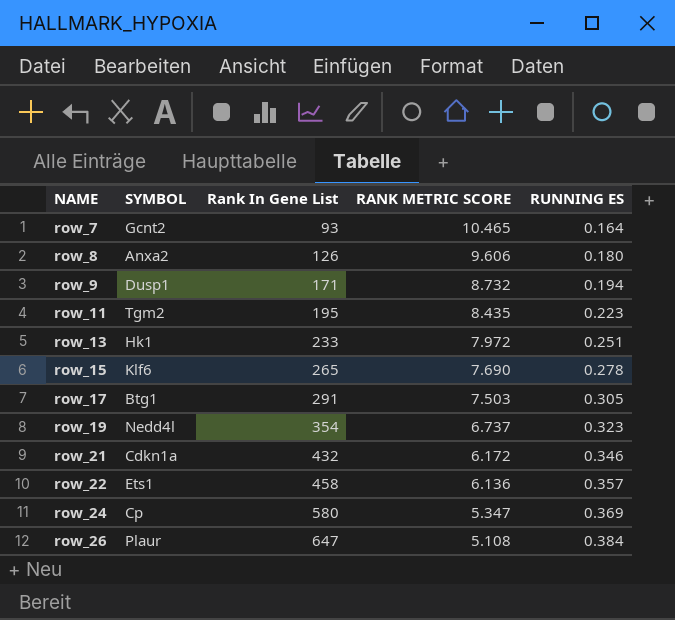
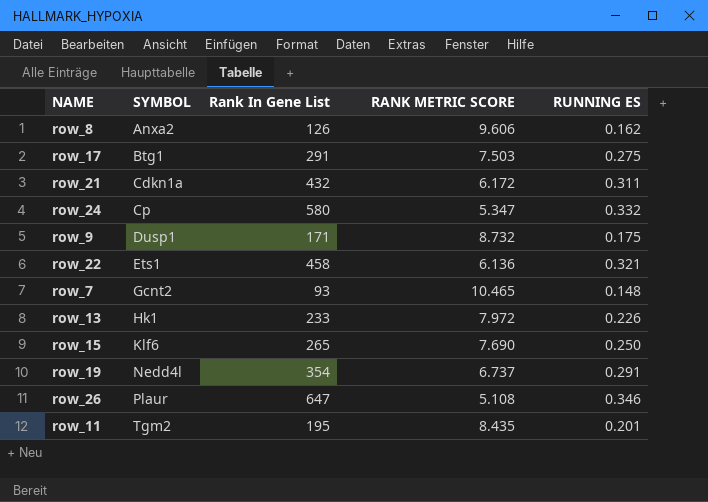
row order: NAME ascending -> SYMBOL ascending
row_8 | RUNNING ES: 0.180 -> 0.162
row_17 | RUNNING ES: 0.305 -> 0.275
row_21 | RUNNING ES: 0.346 -> 0.311
row_24 | RUNNING ES: 0.369 -> 0.332
row_9 | RUNNING ES: 0.194 -> 0.175
row_22 | RUNNING ES: 0.357 -> 0.321
row_7 | RUNNING ES: 0.164 -> 0.148
row_13 | RUNNING ES: 0.251 -> 0.226
row_15 | RUNNING ES: 0.278 -> 0.250
row_19 | RUNNING ES: 0.323 -> 0.291
row_26 | RUNNING ES: 0.384 -> 0.346
row_11 | RUNNING ES: 0.223 -> 0.201

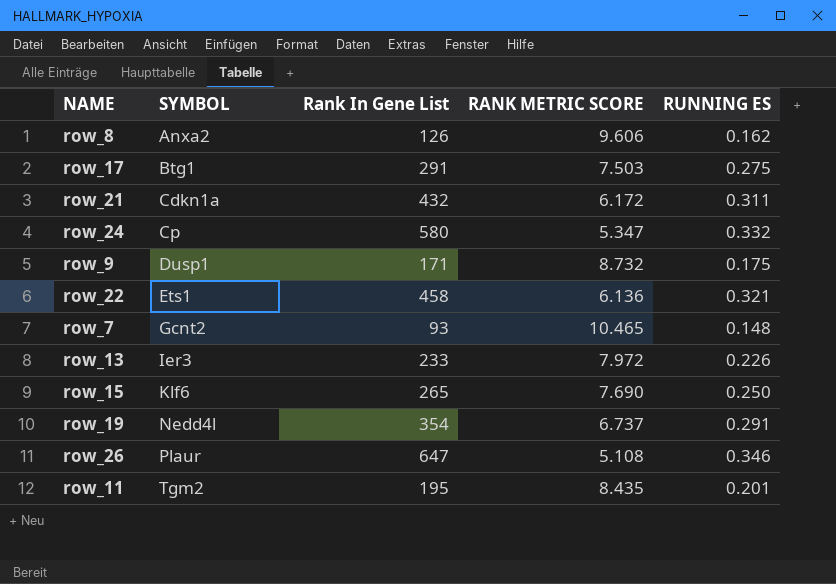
row_13 | SYMBOL: Hk1 -> Ier3

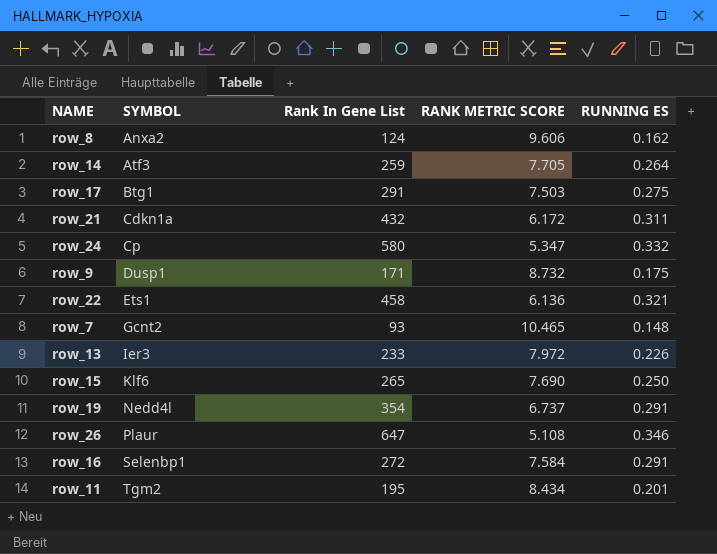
row_8 | Rank In Gene List: 126 -> 124
row row_14: none -> Atf3 | 259 | 7.705 | 0.264
row row_16: none -> Selenbp1 | 272 | 7.584 | 0.291
row_11 | RANK METRIC SCORE: 8.435 -> 8.434

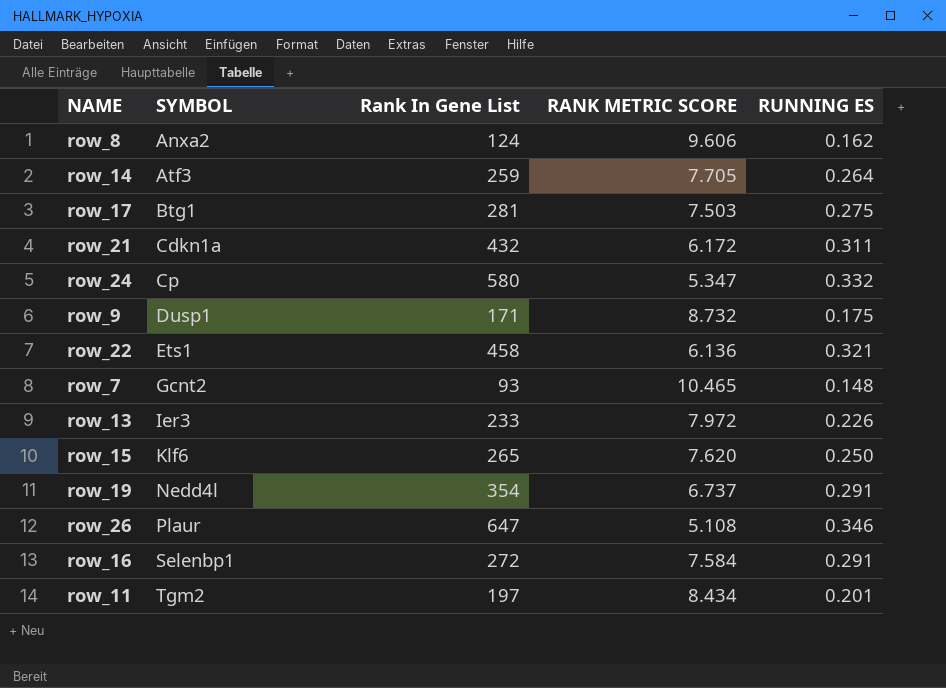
row_17 | Rank In Gene List: 291 -> 281
row_15 | RANK METRIC SCORE: 7.690 -> 7.620
row_11 | Rank In Gene List: 195 -> 197

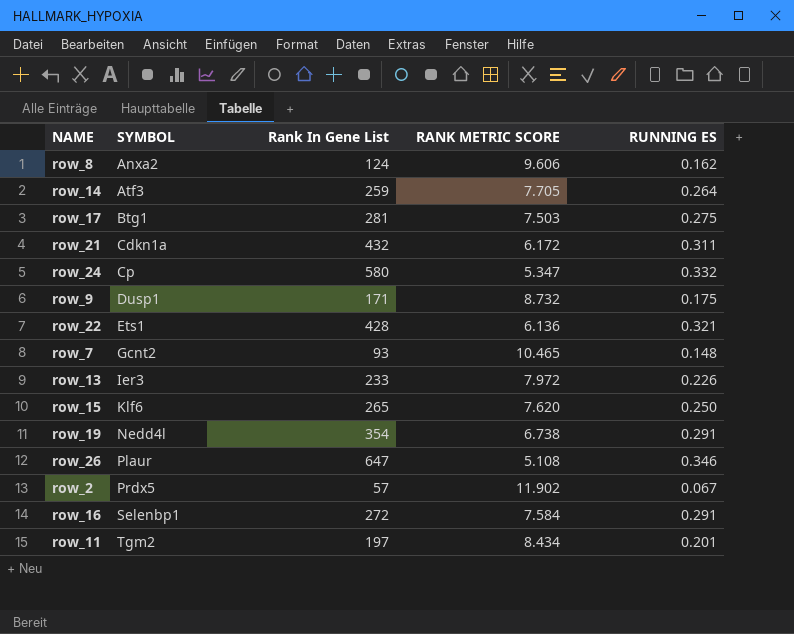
row_22 | Rank In Gene List: 458 -> 428
row_19 | RANK METRIC SCORE: 6.737 -> 6.738
row row_2: none -> Prdx5 | 57 | 11.902 | 0.067

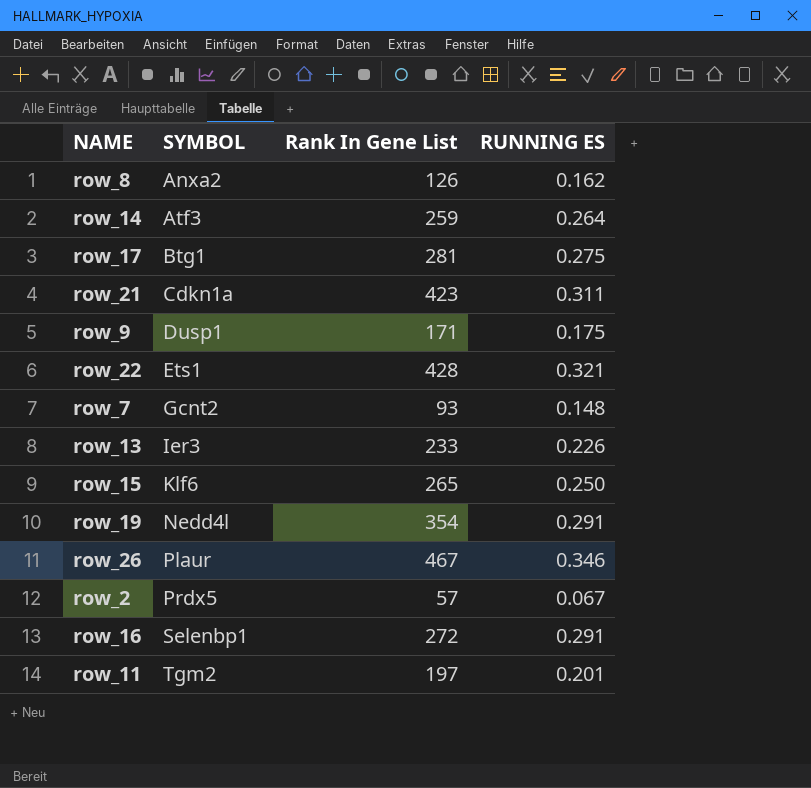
column RANK METRIC SCORE | position: 4 -> none
row row_24: Cp | 580 | 5.347 | 0.332 -> none
row_8 | Rank In Gene List: 124 -> 126
row_21 | Rank In Gene List: 432 -> 423
row_26 | Rank In Gene List: 647 -> 467

